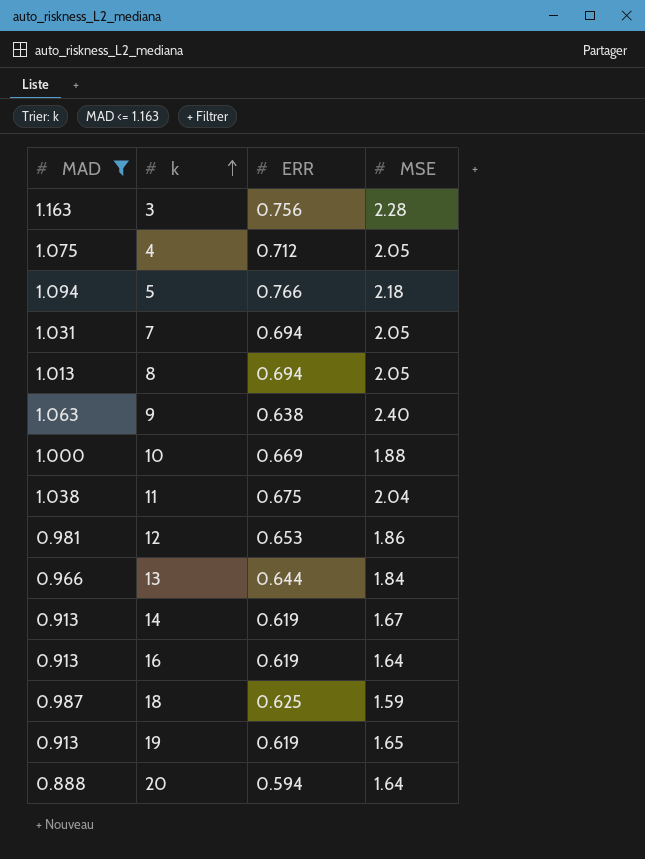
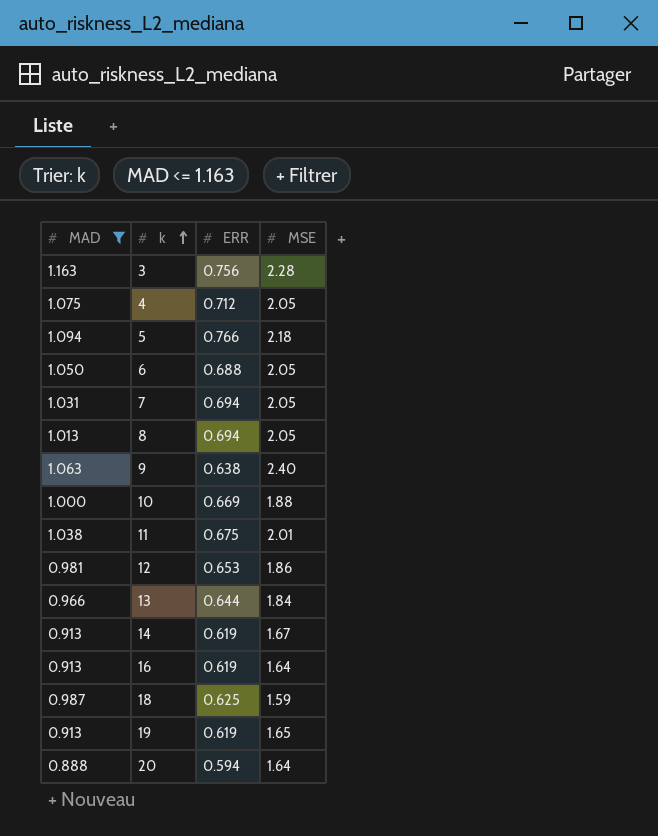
row 6: none -> 1.050 | 0.688 | 2.05
11 | MSE: 2.04 -> 2.01

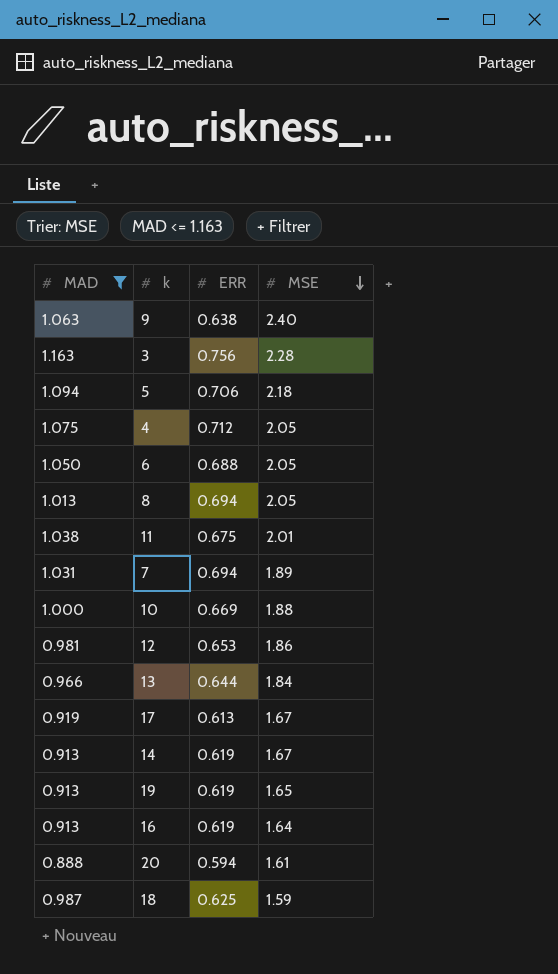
row order: k ascending -> MSE descending
5 | ERR: 0.766 -> 0.706
7 | MSE: 2.05 -> 1.89
row 17: none -> 0.919 | 0.613 | 1.67
20 | MSE: 1.64 -> 1.61

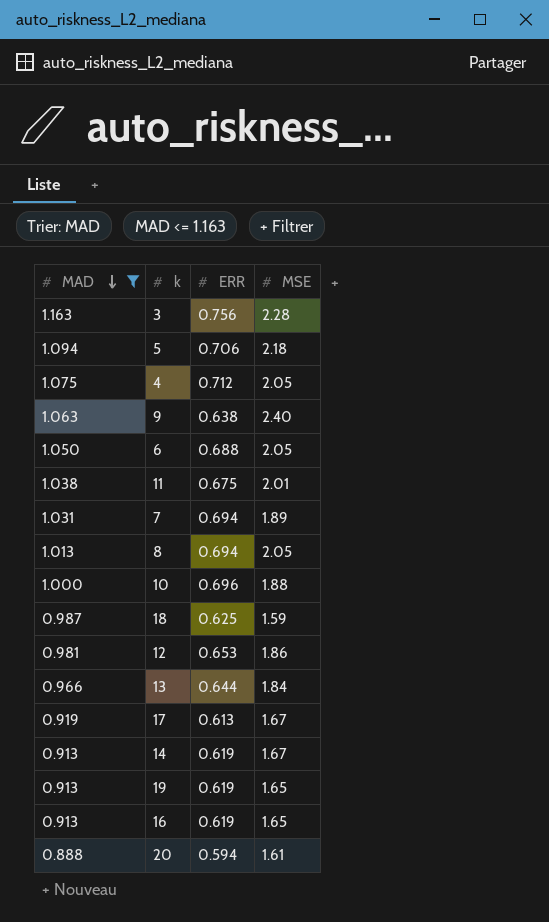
row order: MSE descending -> MAD descending
10 | ERR: 0.669 -> 0.696
16 | MSE: 1.64 -> 1.65

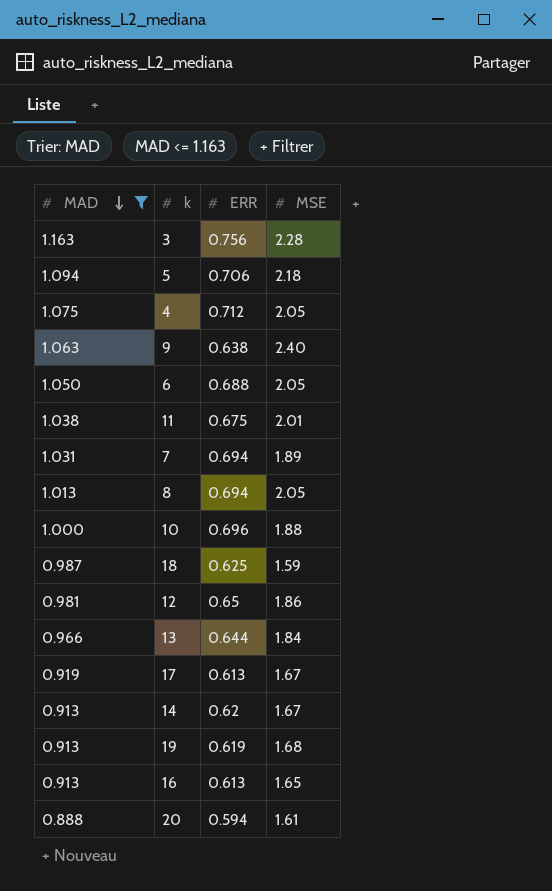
12 | ERR: 0.653 -> 0.65
14 | ERR: 0.619 -> 0.62
19 | MSE: 1.65 -> 1.68
16 | ERR: 0.619 -> 0.613

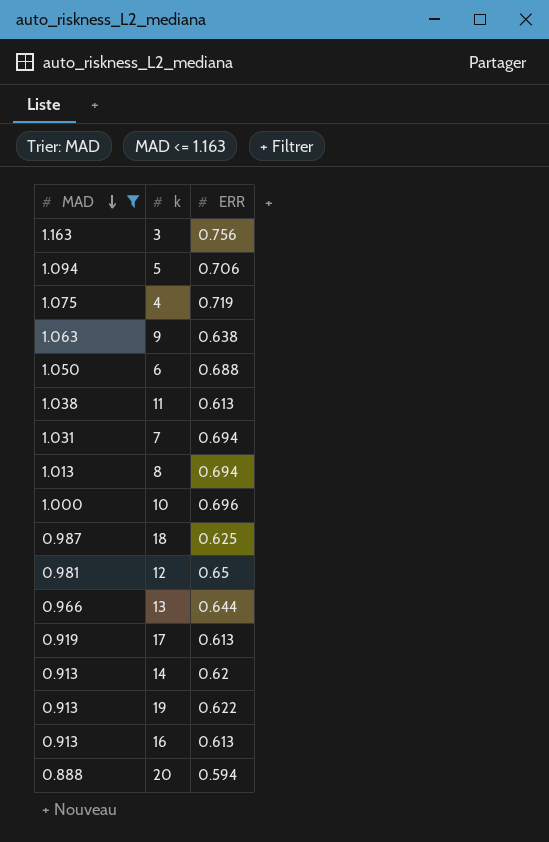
column MSE | position: 4 -> none
4 | ERR: 0.712 -> 0.719
11 | ERR: 0.675 -> 0.613
19 | ERR: 0.619 -> 0.622

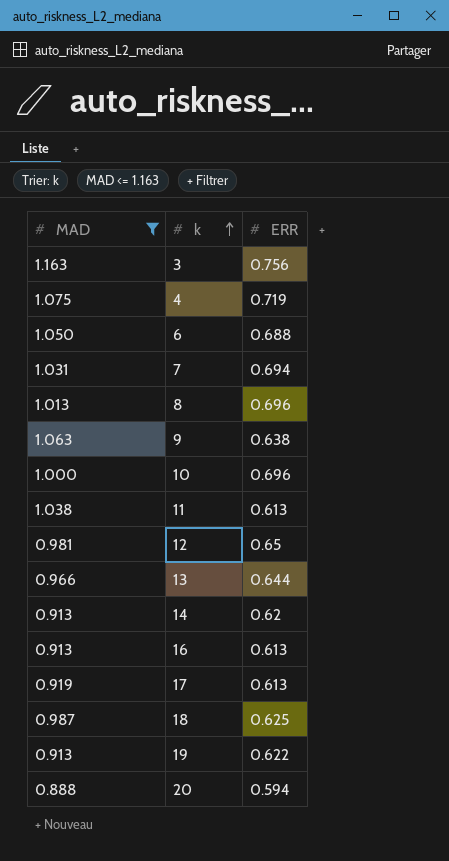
row order: MAD descending -> k ascending
row 5: 1.094 | 0.706 -> none
8 | ERR: 0.694 -> 0.696

